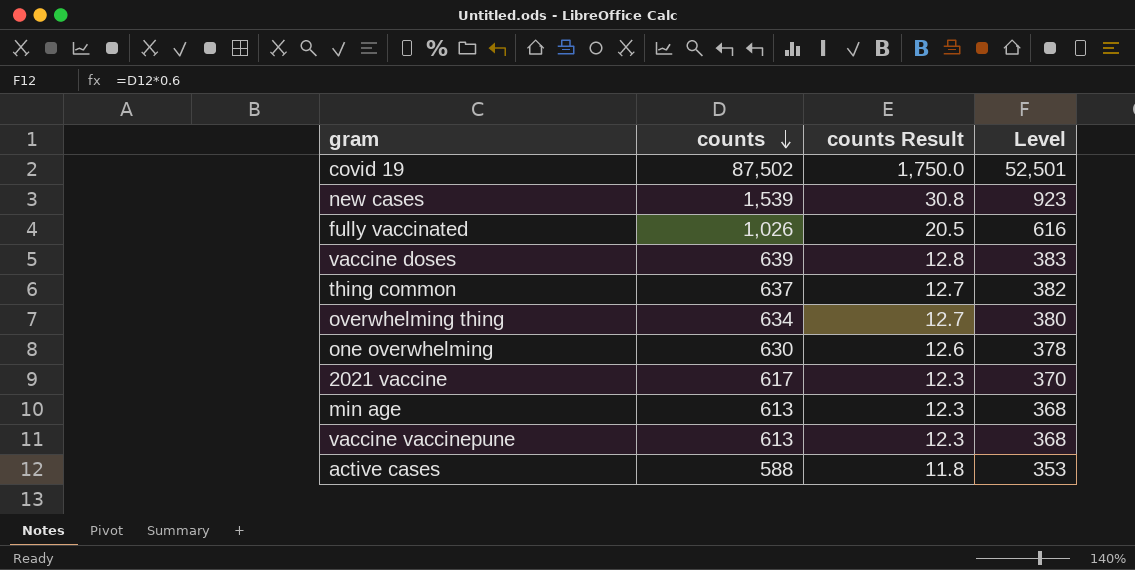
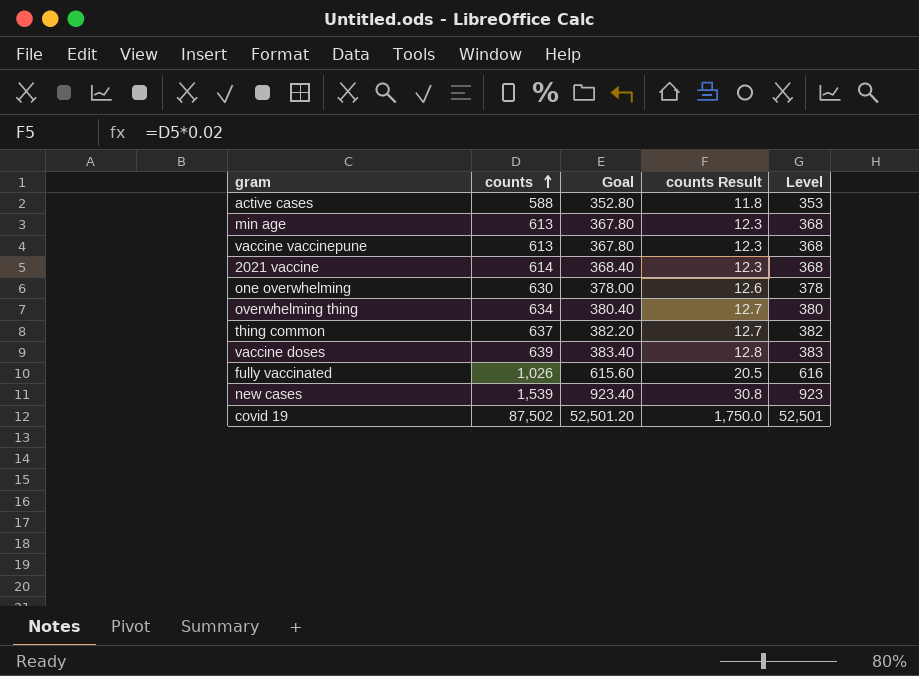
row order: counts descending -> counts ascending
column Goal | formula: none -> [counts] * 0.6
2021 vaccine | counts: 617 -> 614
2021 vaccine | Level: 370 -> 368

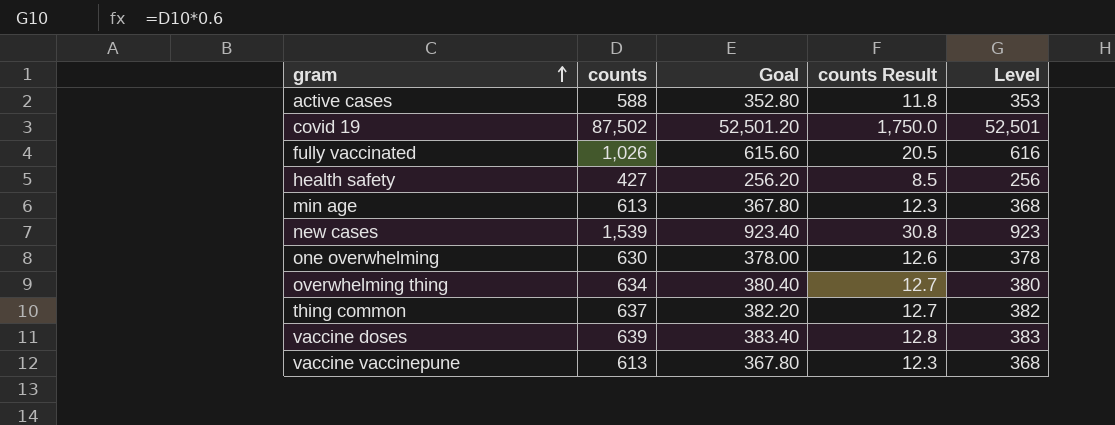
row order: counts ascending -> gram ascending
row 2021 vaccine: 614 | 368.40 | 12.3 | 368 -> none
row health safety: none -> 427 | 256.20 | 8.5 | 256

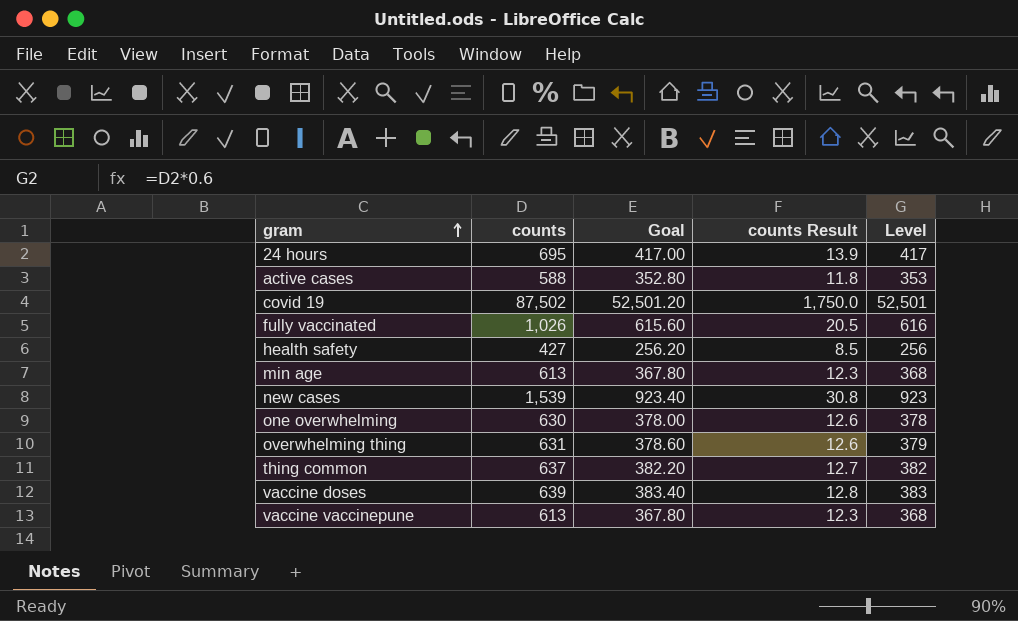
row 24 hours: none -> 695 | 417.00 | 13.9 | 417
overwhelming thing | counts: 634 -> 631
overwhelming thing | Goal: 380.40 -> 378.60
overwhelming thing | counts Result: 12.7 -> 12.6
overwhelming thing | Level: 380 -> 379

